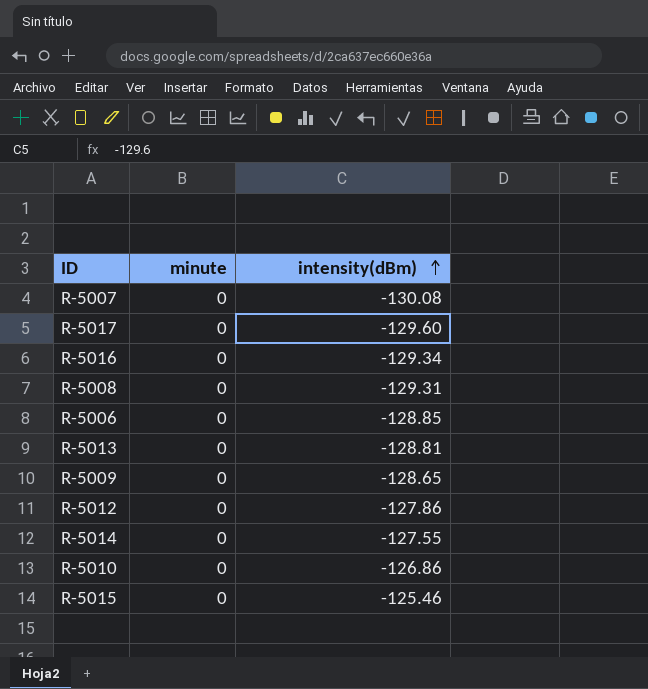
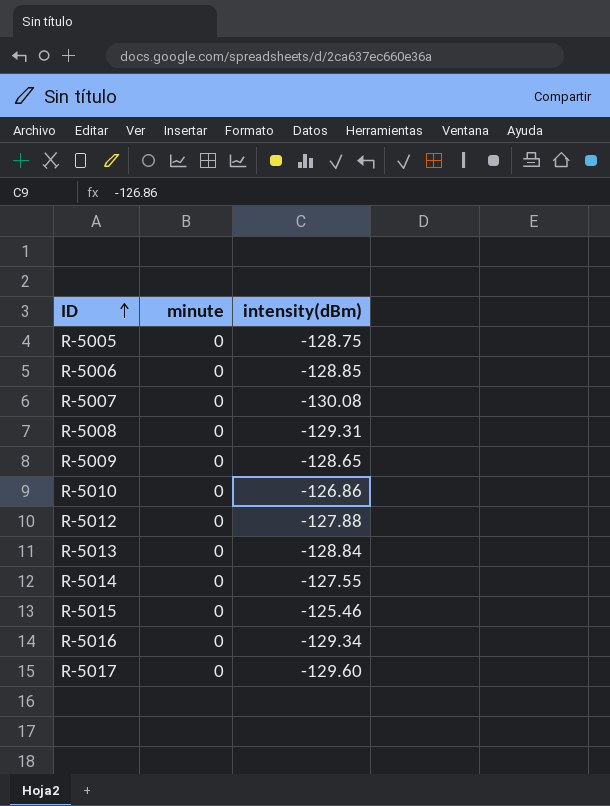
row order: intensity(dBm) ascending -> ID ascending
row R-5005: none -> 0 | -128.75
R-5012 | intensity(dBm): -127.86 -> -127.88
R-5013 | intensity(dBm): -128.81 -> -128.84

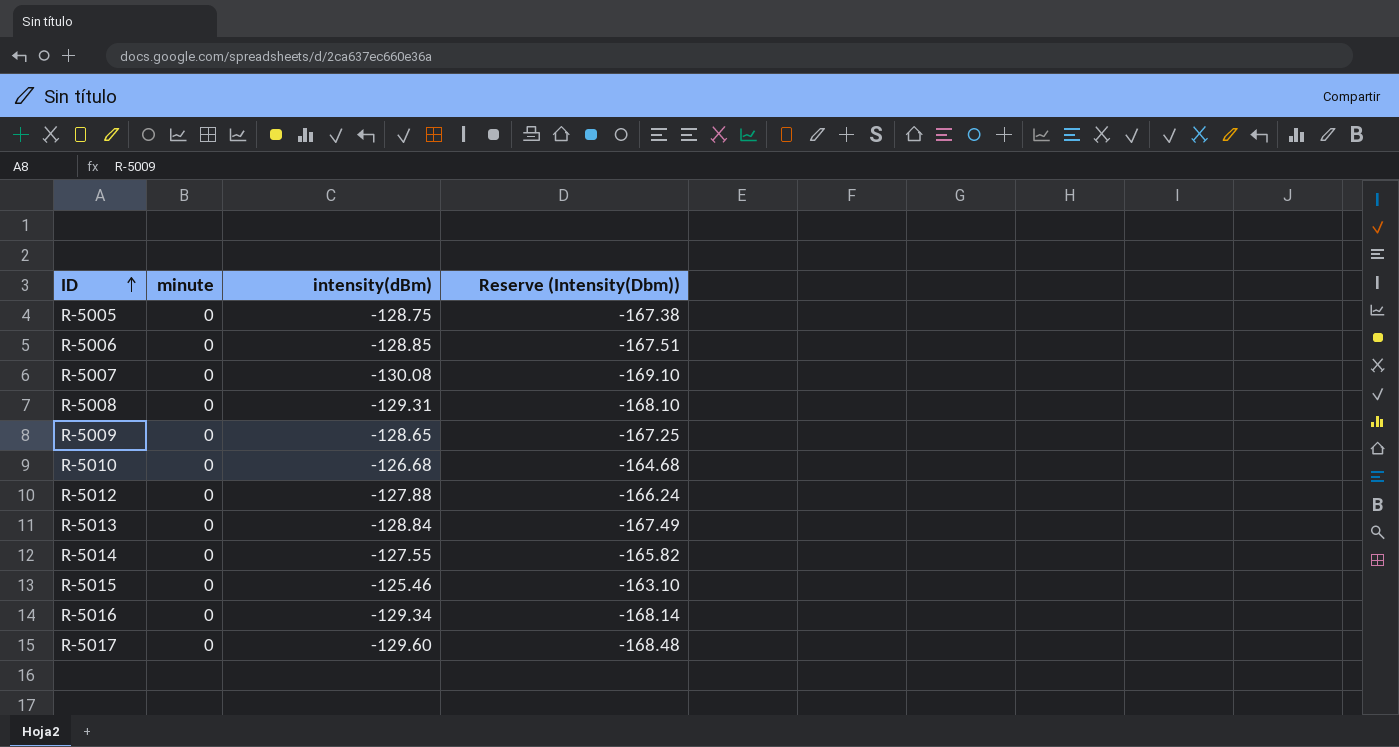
column Reserve (Intensity(Dbm)) | formula: none -> [intensity(dBm)] * 1.3
R-5010 | intensity(dBm): -126.86 -> -126.68

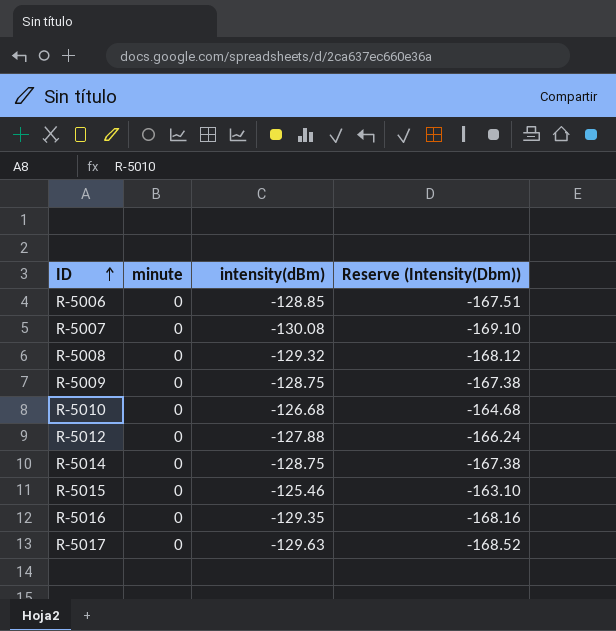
row R-5005: 0 | -128.75 | -167.38 -> none
row R-5013: 0 | -128.84 | -167.49 -> none
R-5008 | intensity(dBm): -129.31 -> -129.32
R-5008 | Reserve (Intensity(Dbm)): -168.10 -> -168.12
R-5009 | intensity(dBm): -128.65 -> -128.75
R-5009 | Reserve (Intensity(Dbm)): -167.25 -> -167.38
R-5014 | intensity(dBm): -127.55 -> -128.75
R-5014 | Reserve (Intensity(Dbm)): -165.82 -> -167.38
R-5016 | intensity(dBm): -129.34 -> -129.35
R-5016 | Reserve (Intensity(Dbm)): -168.14 -> -168.16
R-5017 | intensity(dBm): -129.60 -> -129.63
R-5017 | Reserve (Intensity(Dbm)): -168.48 -> -168.52

